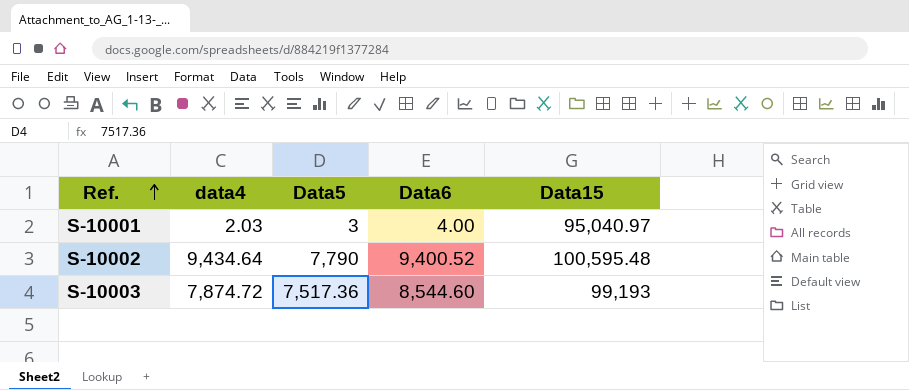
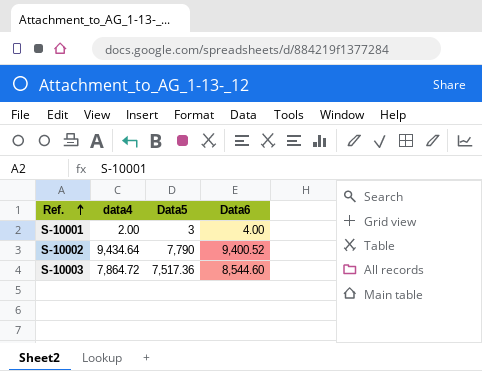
column Data15 | position: 5 -> none
S-10001 | data4: 2.03 -> 2.00
S-10003 | data4: 7,874.72 -> 7,864.72

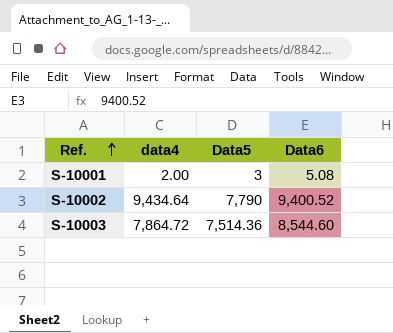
S-10001 | Data6: 4.00 -> 5.08
S-10003 | Data5: 7,517.36 -> 7,514.36

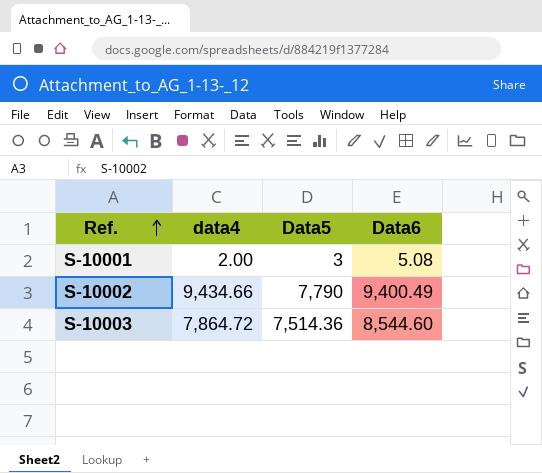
S-10002 | data4: 9,434.64 -> 9,434.66
S-10002 | Data6: 9,400.52 -> 9,400.49

